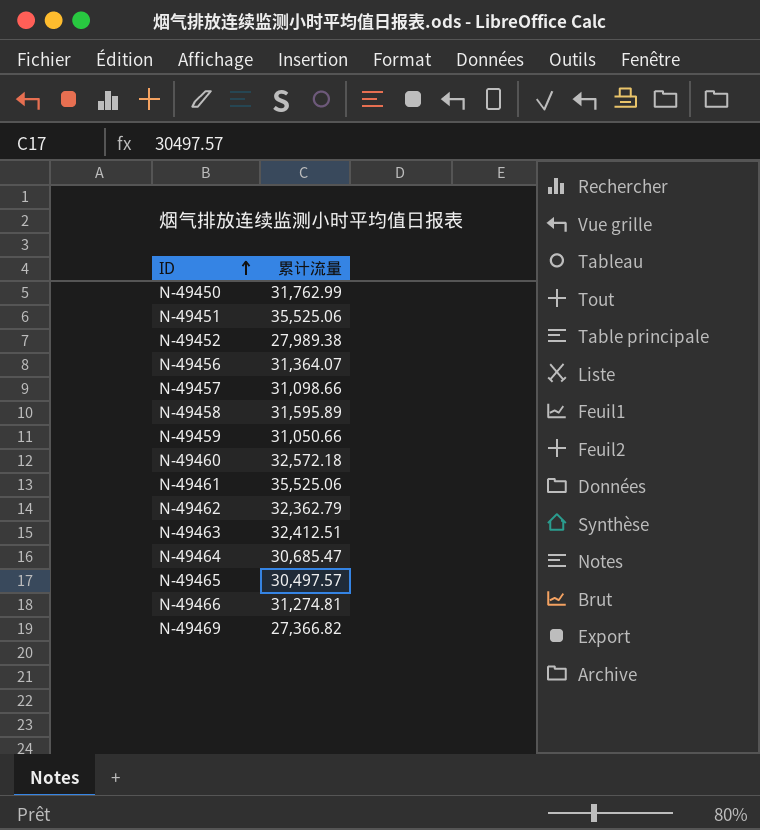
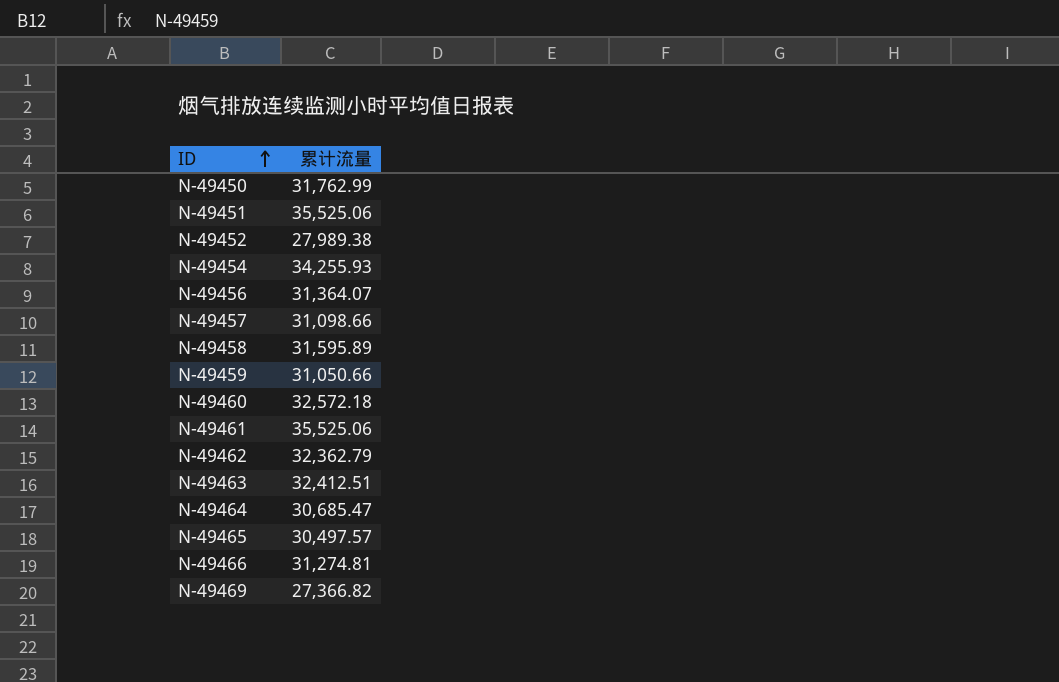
row N-49454: none -> 34,255.93

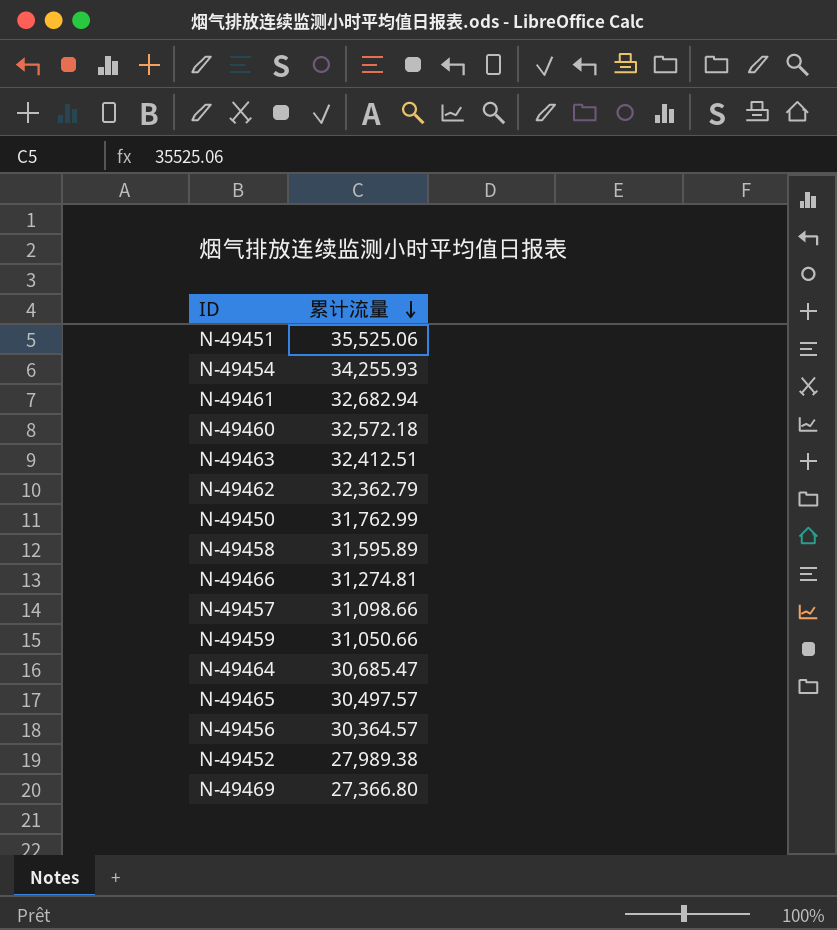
row order: ID ascending -> 累计流量 descending
N-49461 | 累计流量: 35,525.06 -> 32,682.94
N-49456 | 累计流量: 31,364.07 -> 30,364.57
N-49469 | 累计流量: 27,366.82 -> 27,366.80

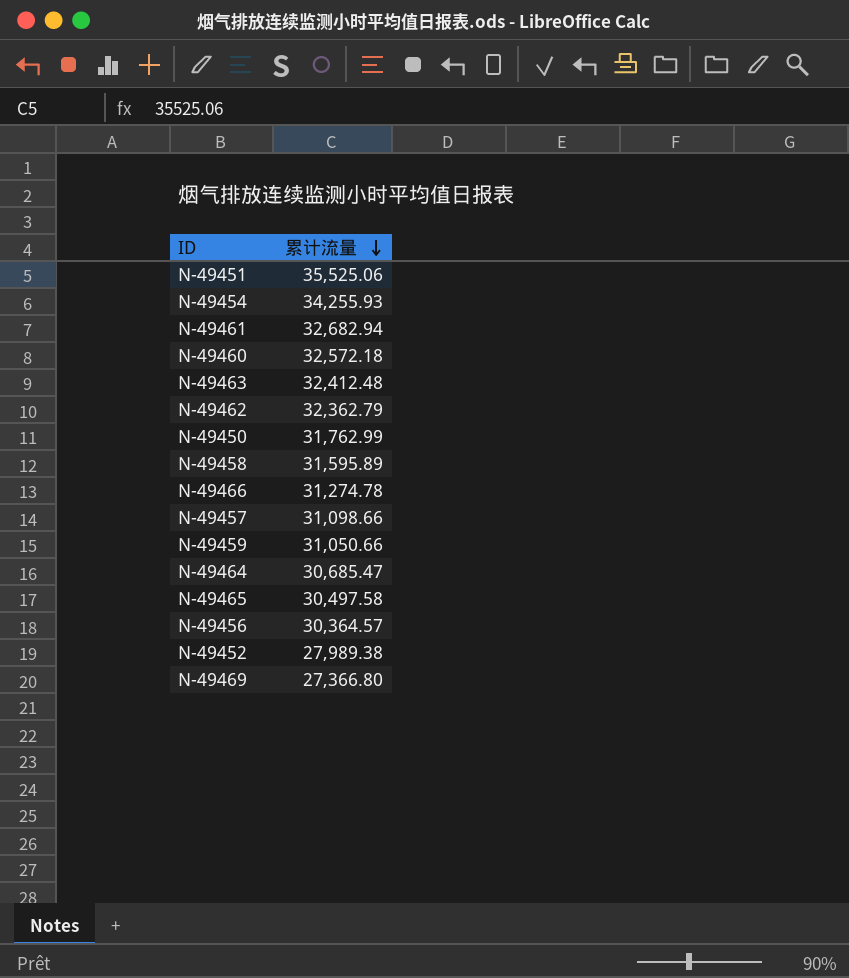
N-49463 | 累计流量: 32,412.51 -> 32,412.48
N-49466 | 累计流量: 31,274.81 -> 31,274.78
N-49465 | 累计流量: 30,497.57 -> 30,497.58

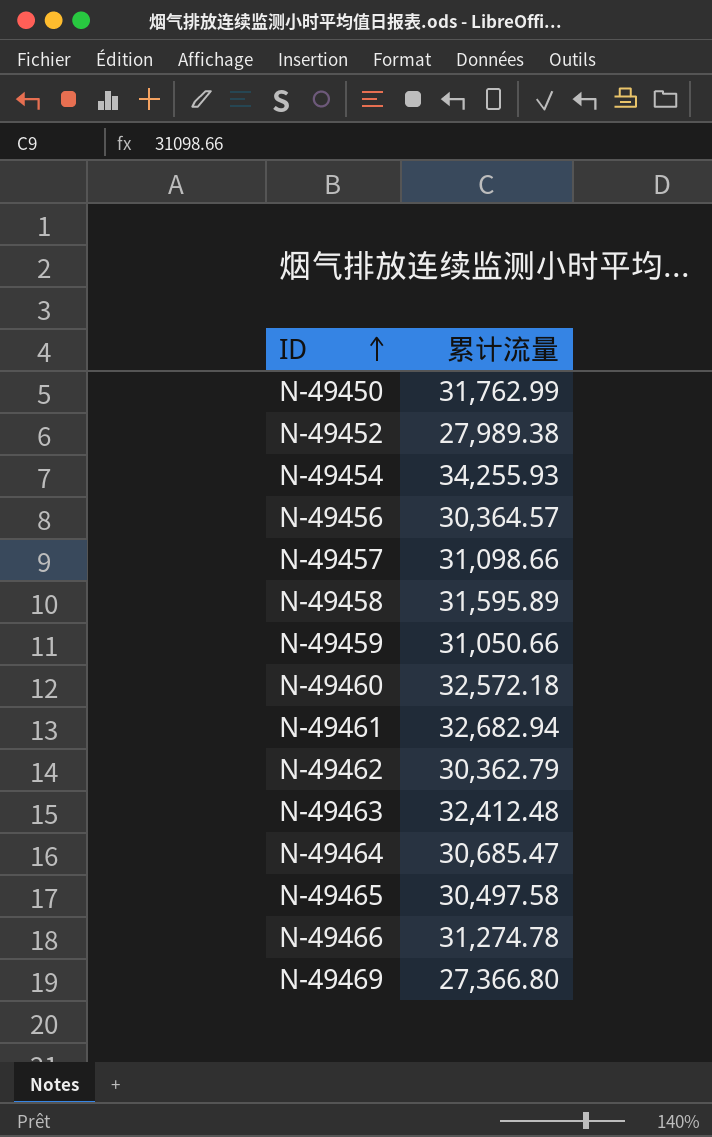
row order: 累计流量 descending -> ID ascending
row N-49451: 35,525.06 -> none
N-49462 | 累计流量: 32,362.79 -> 30,362.79

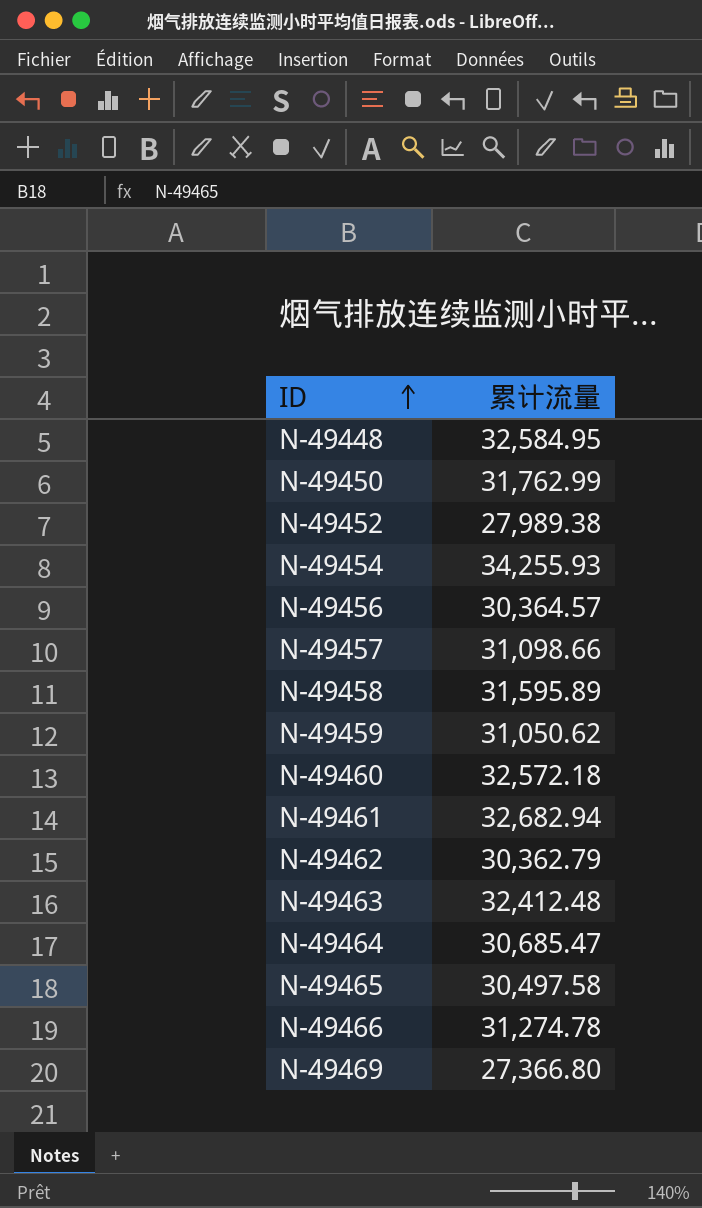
row N-49448: none -> 32,584.95
N-49459 | 累计流量: 31,050.66 -> 31,050.62

